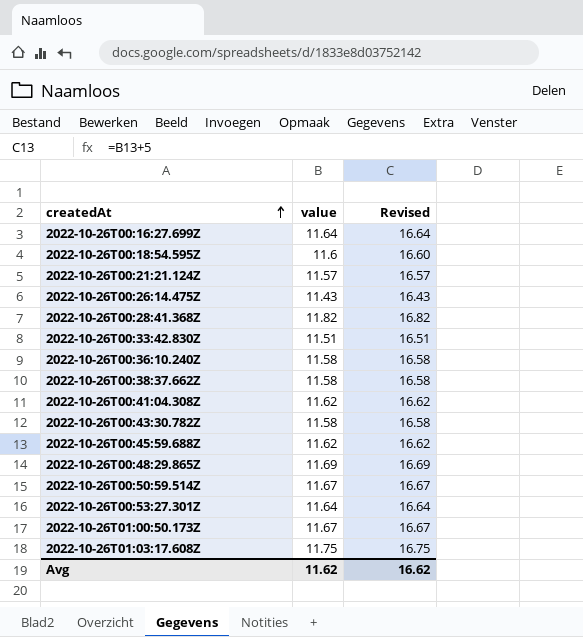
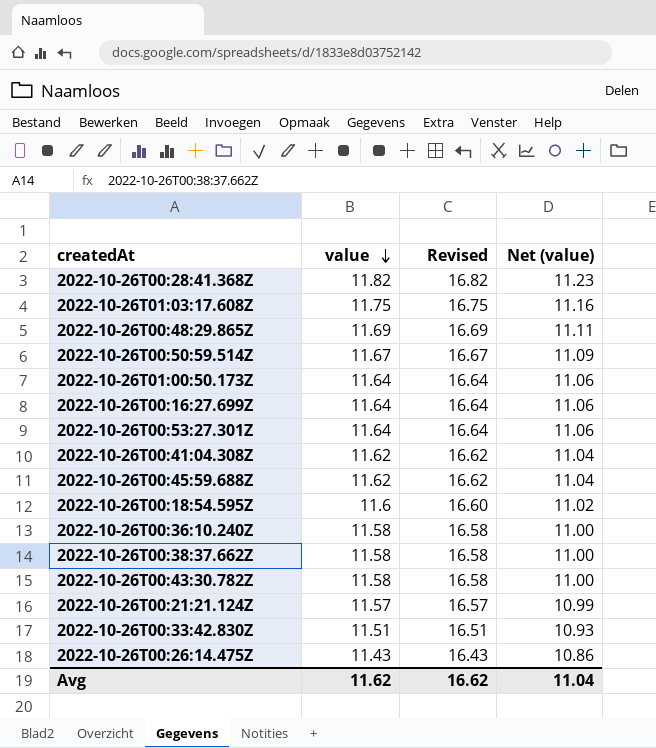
row order: createdAt ascending -> value descending
column Net (value) | formula: none -> [value] * 0.95
2022-10-26T01:00:50.173Z | value: 11.67 -> 11.64
2022-10-26T01:00:50.173Z | Revised: 16.67 -> 16.64

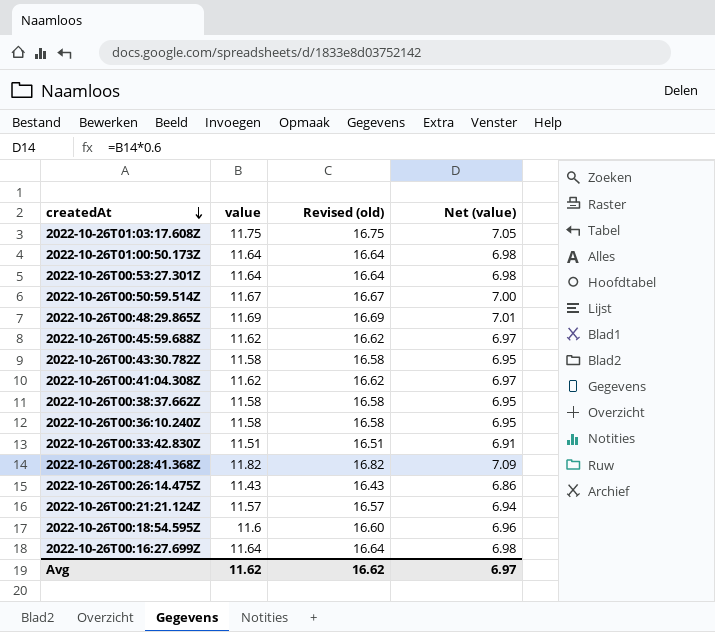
row order: value descending -> createdAt descending
column name: Revised -> Revised (old)
column Net (value) | formula: [value] * 0.95 -> [value] * 0.6
Avg | Net (value): 11.04 -> 6.97

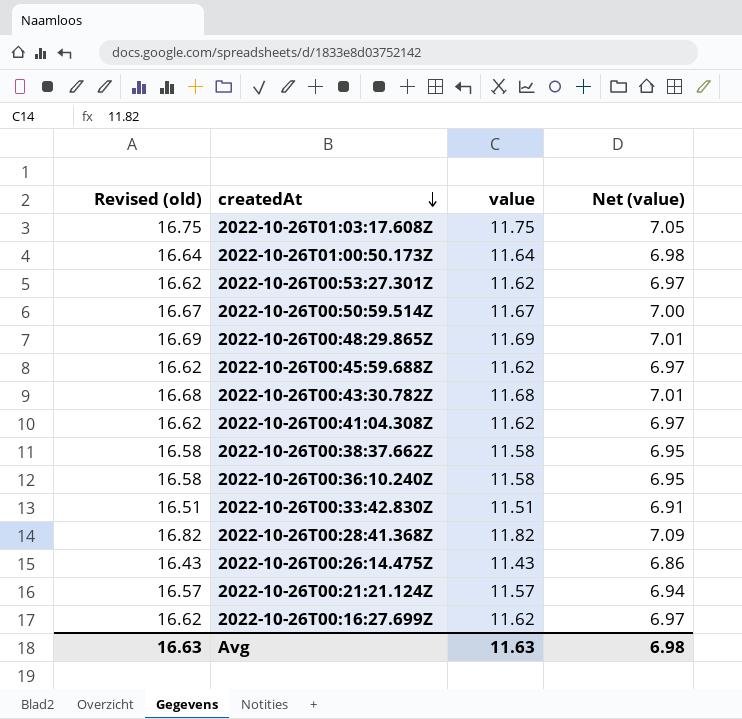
column Revised (old) | position: 3 -> 1
row 2022-10-26T00:18:54.595Z: 11.6 | 16.60 | 6.96 -> none
2022-10-26T00:53:27.301Z | Revised (old): 16.64 -> 16.62
2022-10-26T00:53:27.301Z | value: 11.64 -> 11.62
2022-10-26T00:53:27.301Z | Net (value): 6.98 -> 6.97
2022-10-26T00:43:30.782Z | Revised (old): 16.58 -> 16.68
2022-10-26T00:43:30.782Z | value: 11.58 -> 11.68
2022-10-26T00:43:30.782Z | Net (value): 6.95 -> 7.01
2022-10-26T00:16:27.699Z | Revised (old): 16.64 -> 16.62
2022-10-26T00:16:27.699Z | value: 11.64 -> 11.62
2022-10-26T00:16:27.699Z | Net (value): 6.98 -> 6.97
Avg | Revised (old): 16.62 -> 16.63
Avg | value: 11.62 -> 11.63
Avg | Net (value): 6.97 -> 6.98

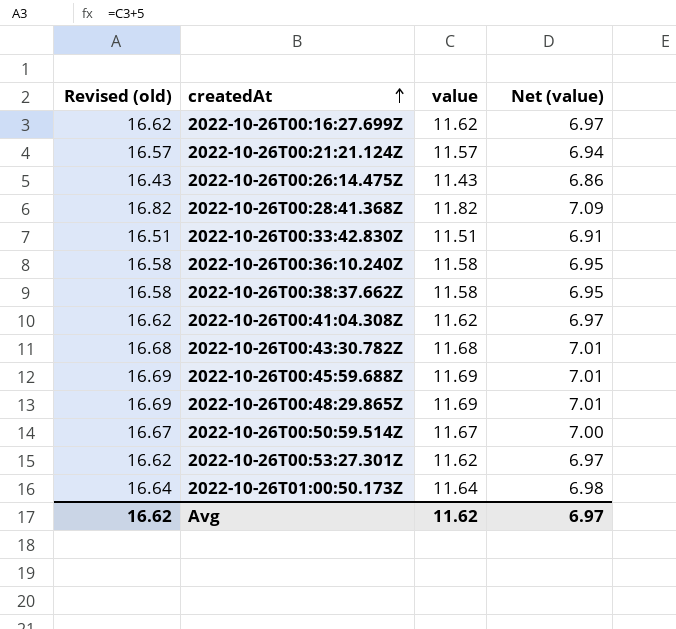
row order: createdAt descending -> createdAt ascending
row 2022-10-26T01:03:17.608Z: 16.75 | 11.75 | 7.05 -> none
2022-10-26T00:45:59.688Z | Revised (old): 16.62 -> 16.69
2022-10-26T00:45:59.688Z | value: 11.62 -> 11.69
2022-10-26T00:45:59.688Z | Net (value): 6.97 -> 7.01
Avg | Revised (old): 16.63 -> 16.62
Avg | value: 11.63 -> 11.62
Avg | Net (value): 6.98 -> 6.97

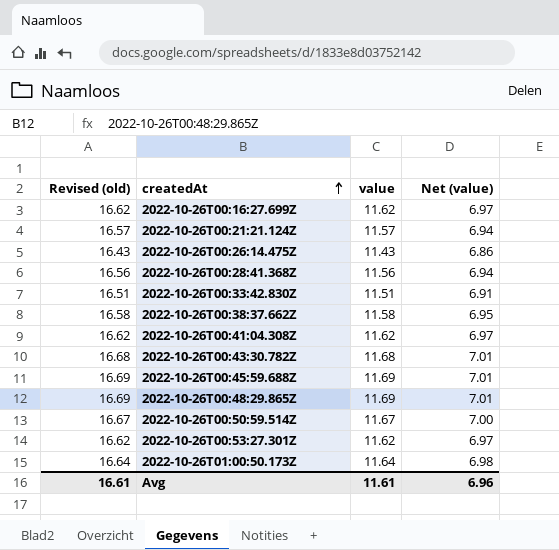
row 2022-10-26T00:36:10.240Z: 16.58 | 11.58 | 6.95 -> none
2022-10-26T00:28:41.368Z | Revised (old): 16.82 -> 16.56
2022-10-26T00:28:41.368Z | value: 11.82 -> 11.56
2022-10-26T00:28:41.368Z | Net (value): 7.09 -> 6.94
Avg | Revised (old): 16.62 -> 16.61
Avg | value: 11.62 -> 11.61
Avg | Net (value): 6.97 -> 6.96

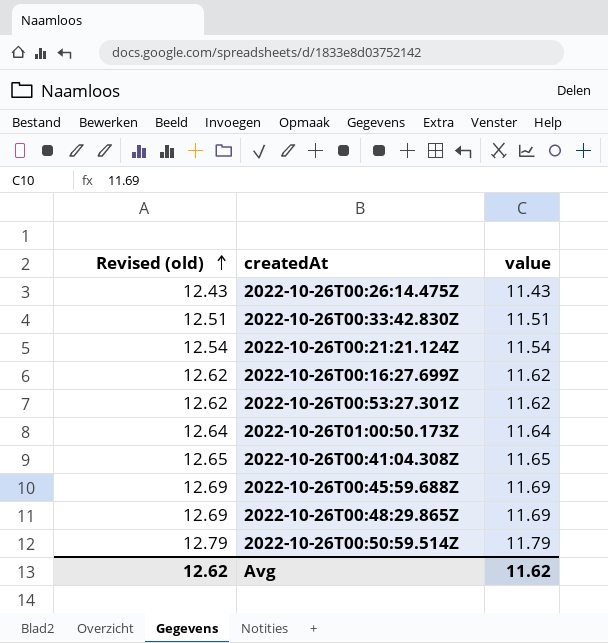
row order: createdAt ascending -> Revised (old) ascending
column Net (value) | formula: [value] * 0.6 -> none
column Revised (old) | formula: [value] + 5 -> [value] + 1
row 2022-10-26T00:28:41.368Z: 16.56 | 11.56 | 6.94 -> none
row 2022-10-26T00:38:37.662Z: 16.58 | 11.58 | 6.95 -> none
row 2022-10-26T00:43:30.782Z: 16.68 | 11.68 | 7.01 -> none
2022-10-26T00:21:21.124Z | value: 11.57 -> 11.54
2022-10-26T00:41:04.308Z | value: 11.62 -> 11.65
2022-10-26T00:50:59.514Z | value: 11.67 -> 11.79
Avg | Revised (old): 16.61 -> 12.62
Avg | value: 11.61 -> 11.62

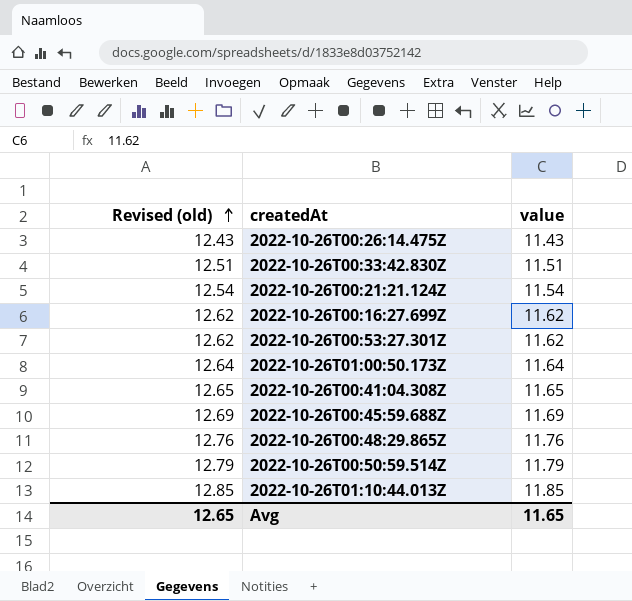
2022-10-26T00:48:29.865Z | Revised (old): 12.69 -> 12.76
2022-10-26T00:48:29.865Z | value: 11.69 -> 11.76
row 2022-10-26T01:10:44.013Z: none -> 12.85 | 11.85
Avg | Revised (old): 12.62 -> 12.65
Avg | value: 11.62 -> 11.65

